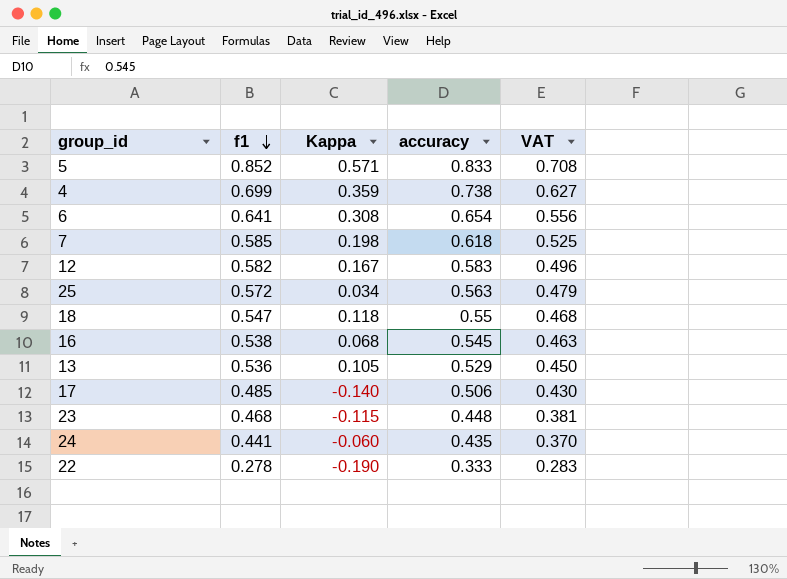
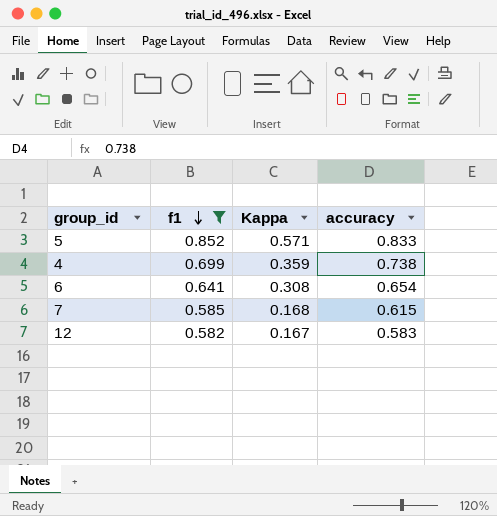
filter: none -> f1 >= 0.582
column VAT | formula: [accuracy] * 0.85 -> none
7 | Kappa: 0.198 -> 0.168
7 | accuracy: 0.618 -> 0.615

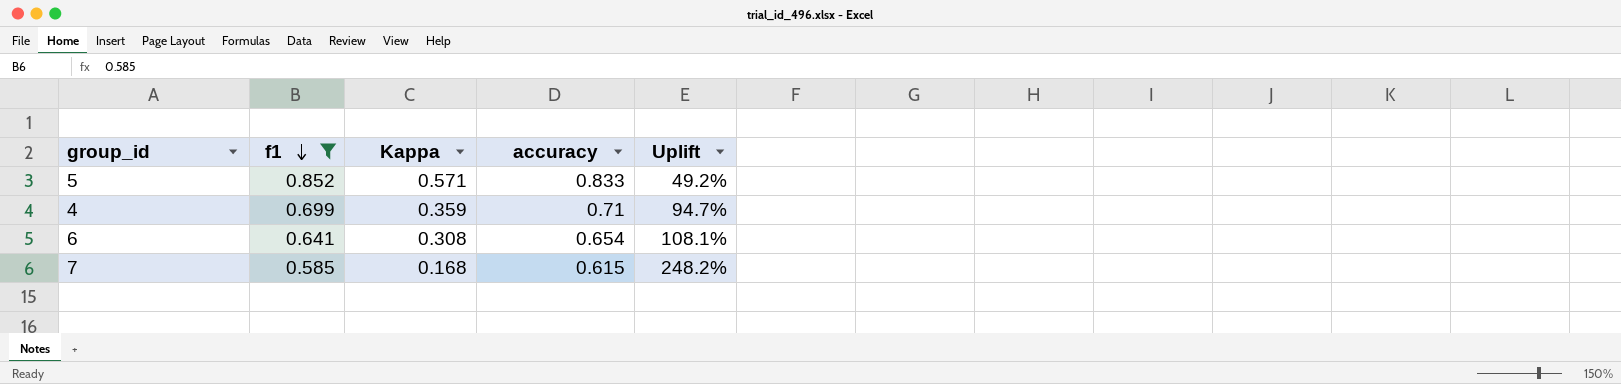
column Uplift | formula: none -> ([f1] - [Kappa]) / [Kappa]
row 12: 0.582 | 0.167 | 0.583 -> none
4 | accuracy: 0.738 -> 0.71

